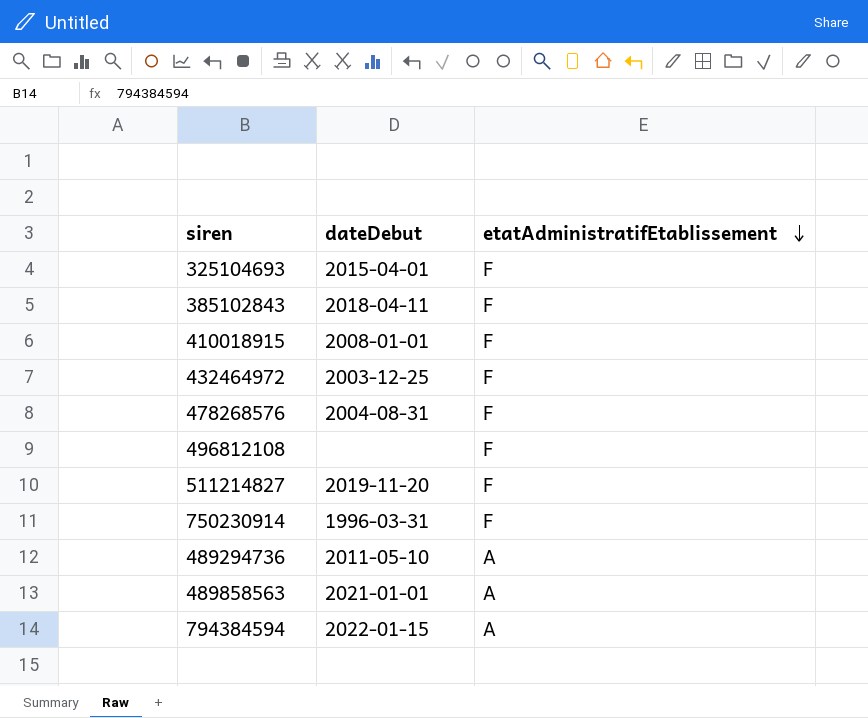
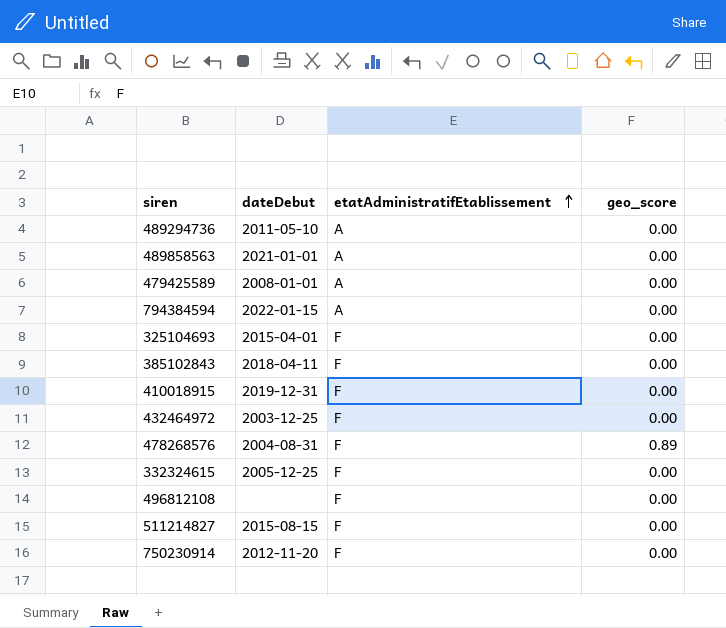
row order: etatAdministratifEtablissement descending -> etatAdministratifEtablissement ascending
column geo_score | position: none -> 4
row 479425589: none -> 2008-01-01 | A | 0.00
410018915 | dateDebut: 2008-01-01 -> 2019-12-31
row 332324615: none -> 2005-12-25 | F | 0.00
511214827 | dateDebut: 2019-11-20 -> 2015-08-15
750230914 | dateDebut: 1996-03-31 -> 2012-11-20

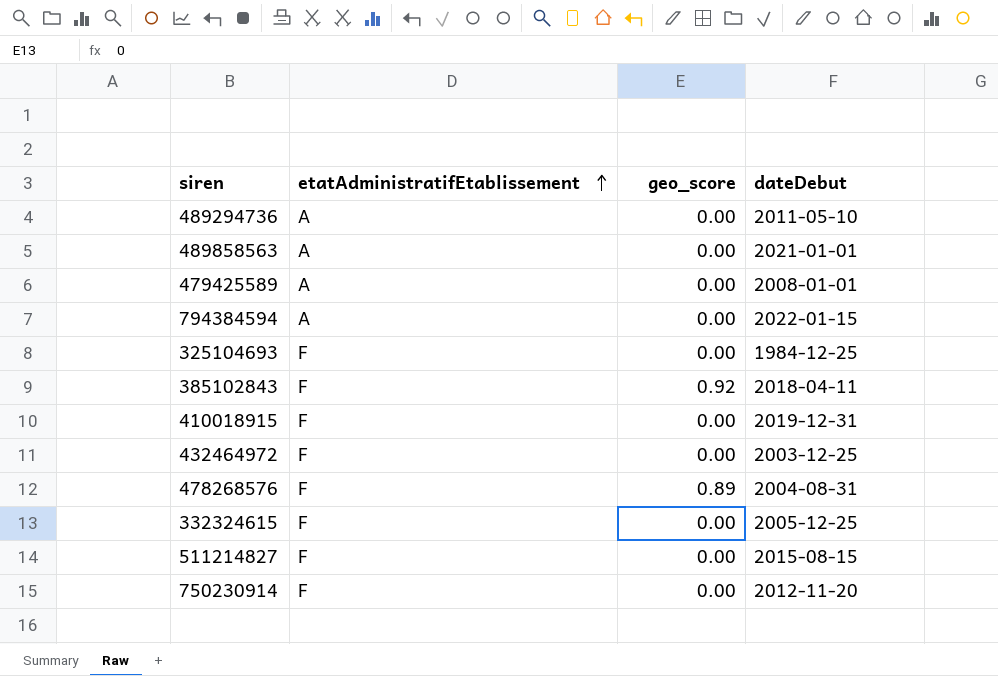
column dateDebut | position: 2 -> 4
row 496812108: none | F | 0.00 -> none
325104693 | dateDebut: 2015-04-01 -> 1984-12-25
385102843 | geo_score: 0.00 -> 0.92

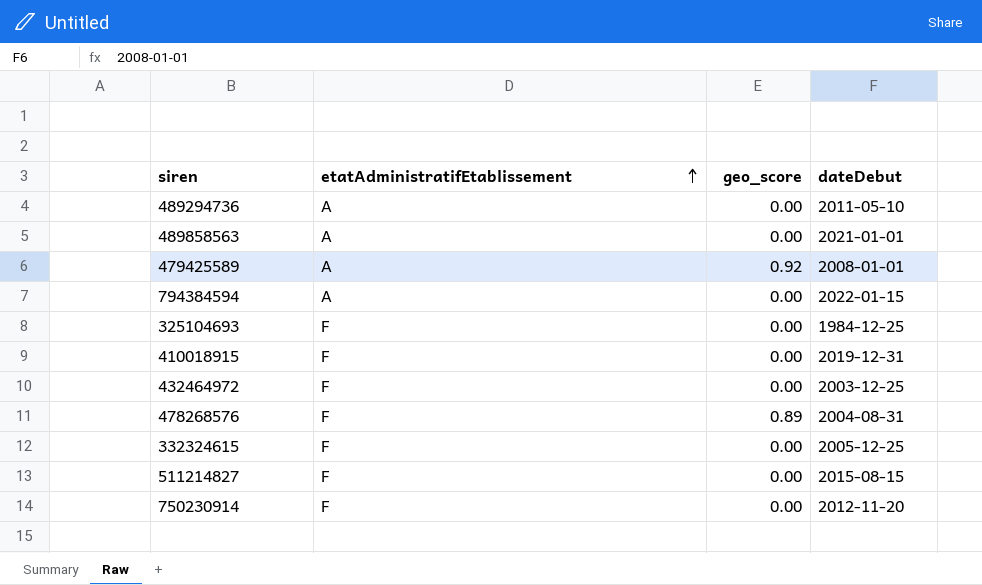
row 385102843: F | 0.92 | 2018-04-11 -> none
479425589 | geo_score: 0.00 -> 0.92

